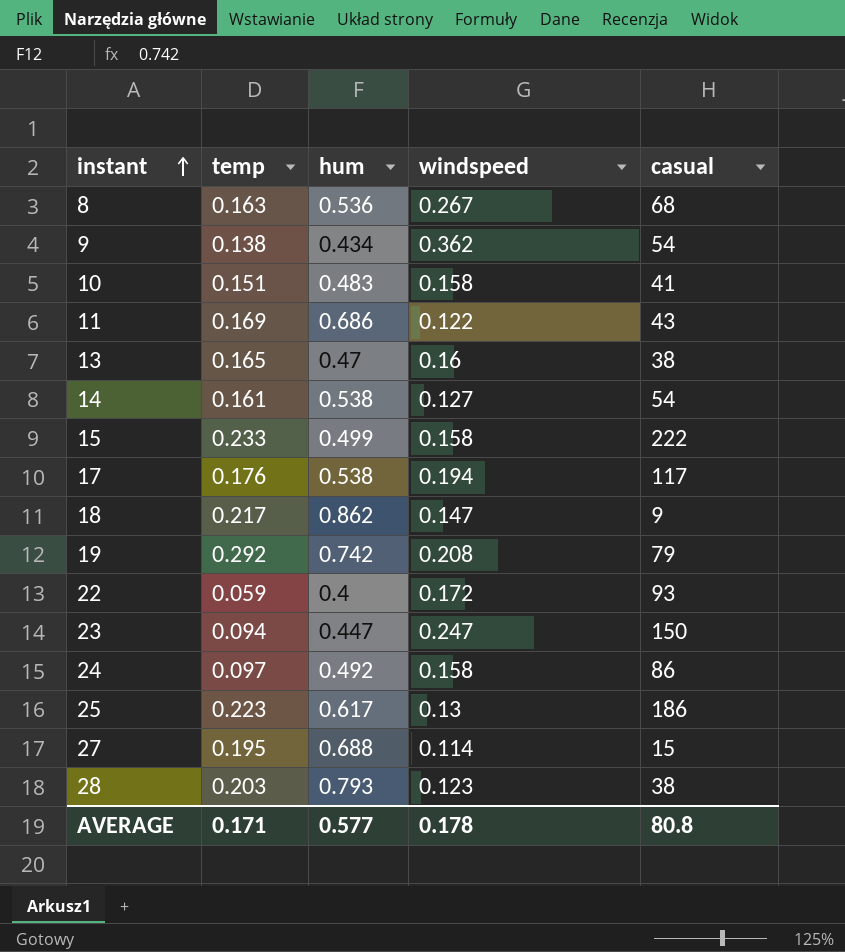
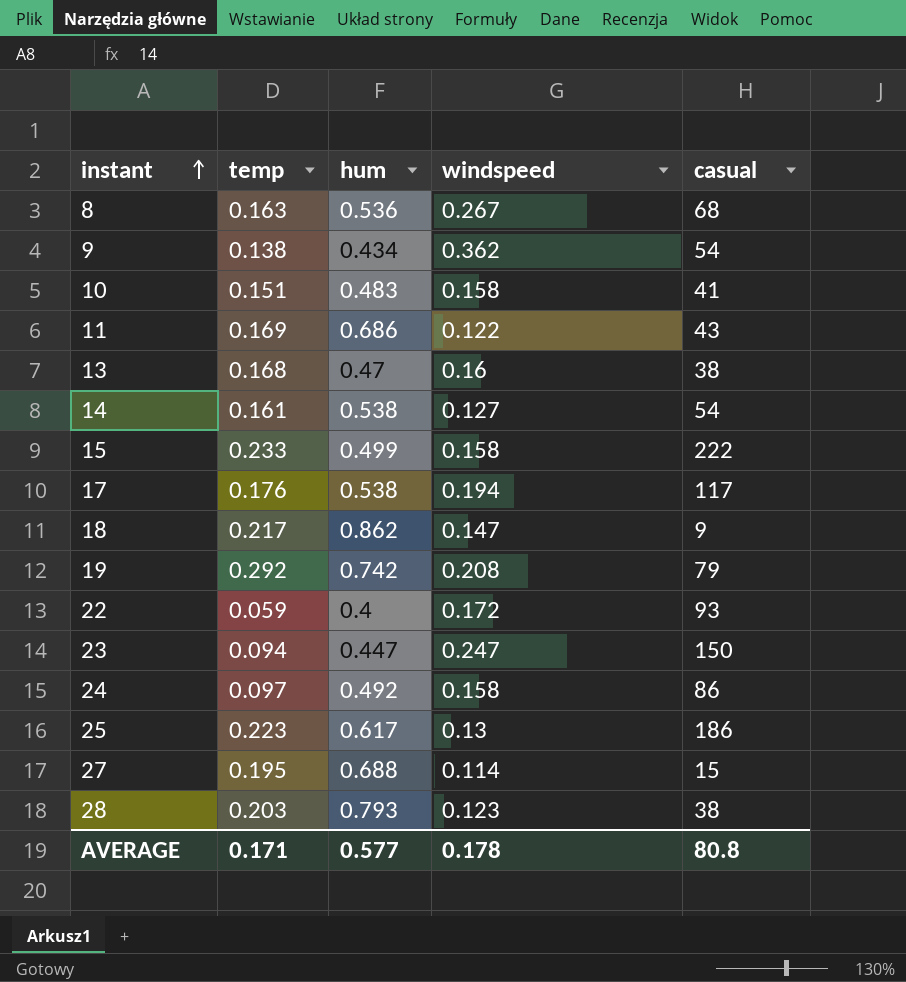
13 | temp: 0.165 -> 0.168

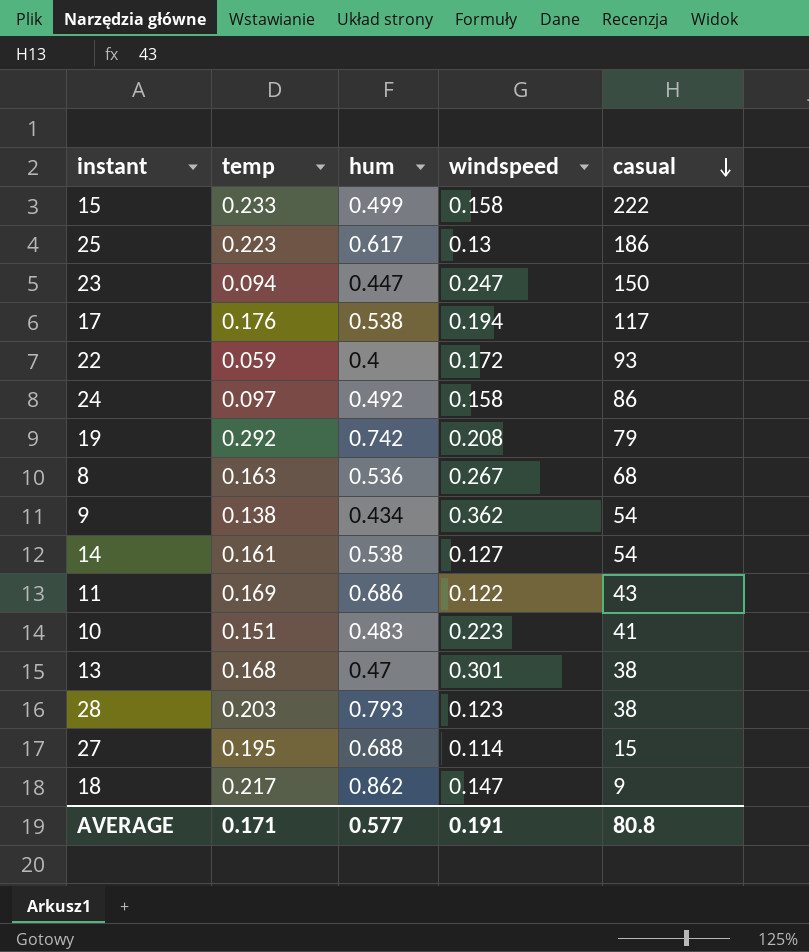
row order: instant ascending -> casual descending
10 | windspeed: 0.158 -> 0.223
13 | windspeed: 0.16 -> 0.301
AVERAGE | windspeed: 0.178 -> 0.191

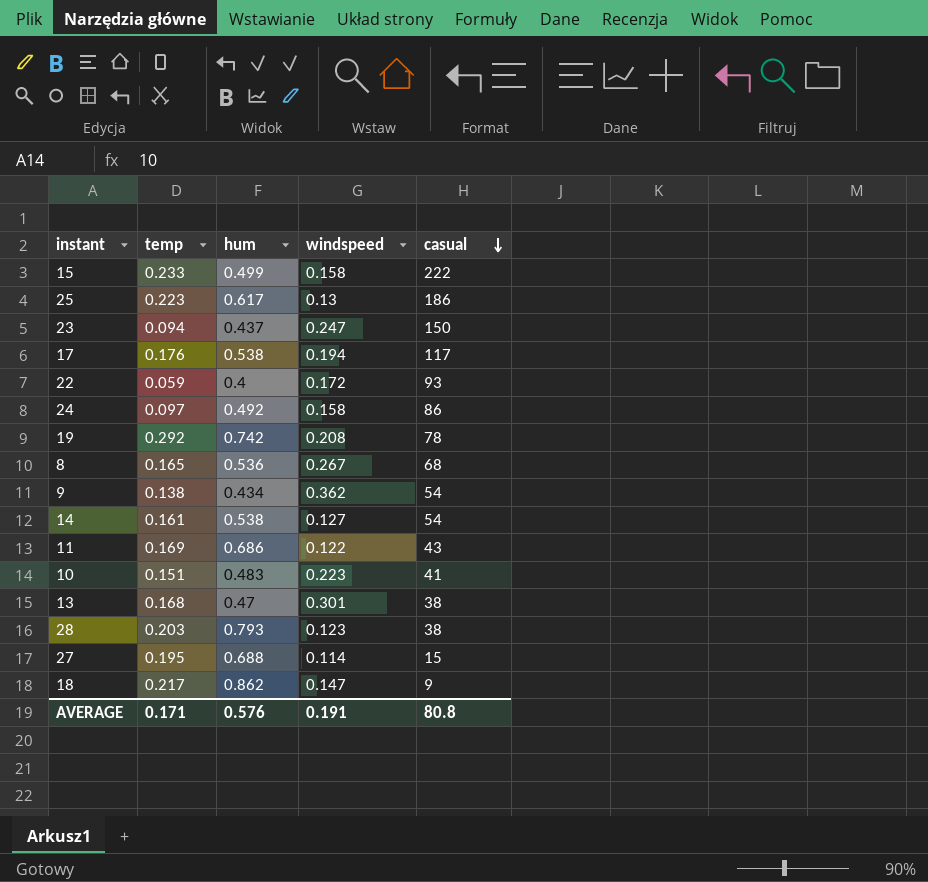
23 | hum: 0.447 -> 0.437
19 | casual: 79 -> 78
8 | temp: 0.163 -> 0.165
AVERAGE | hum: 0.577 -> 0.576

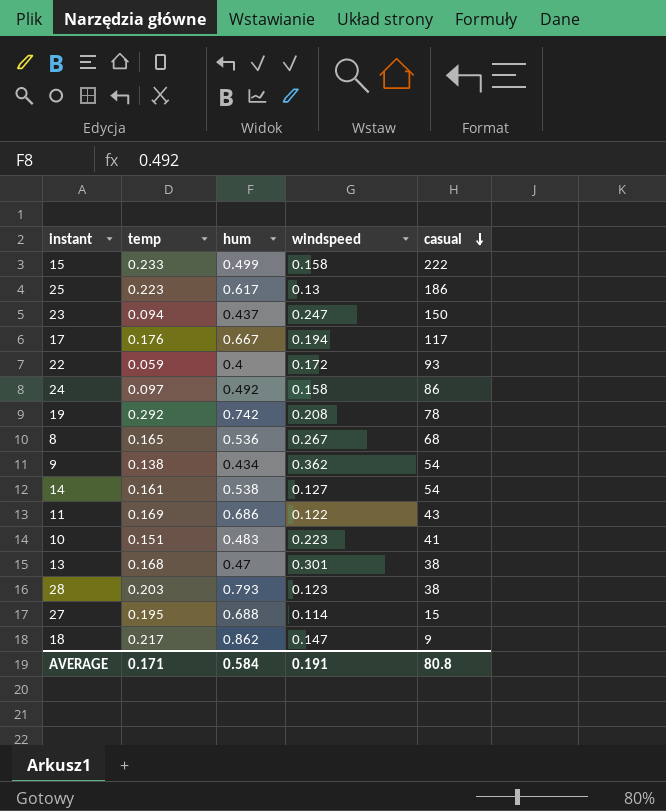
17 | hum: 0.538 -> 0.667
AVERAGE | hum: 0.576 -> 0.584

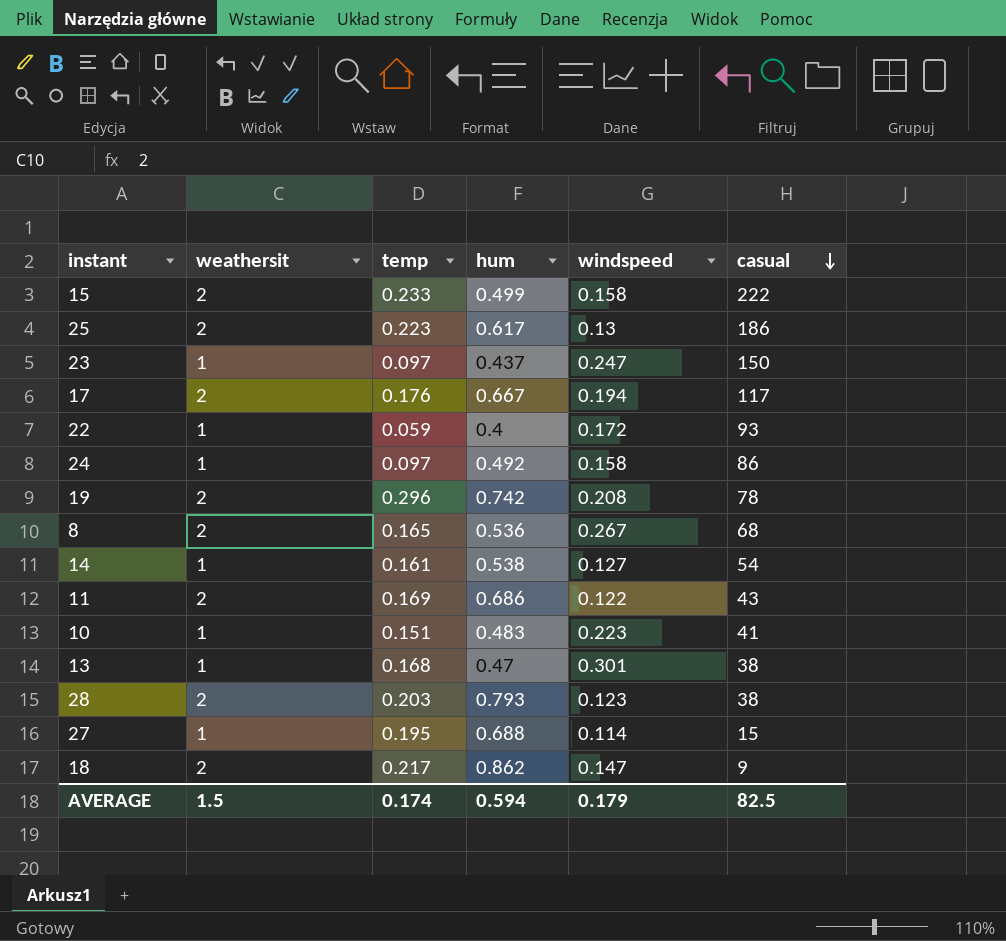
column weathersit | position: none -> 2
row 9: 0.138 | 0.434 | 0.362 | 54 -> none
23 | temp: 0.094 -> 0.097
19 | temp: 0.292 -> 0.296
AVERAGE | temp: 0.171 -> 0.174
AVERAGE | hum: 0.584 -> 0.594
AVERAGE | windspeed: 0.191 -> 0.179
AVERAGE | casual: 80.8 -> 82.5

